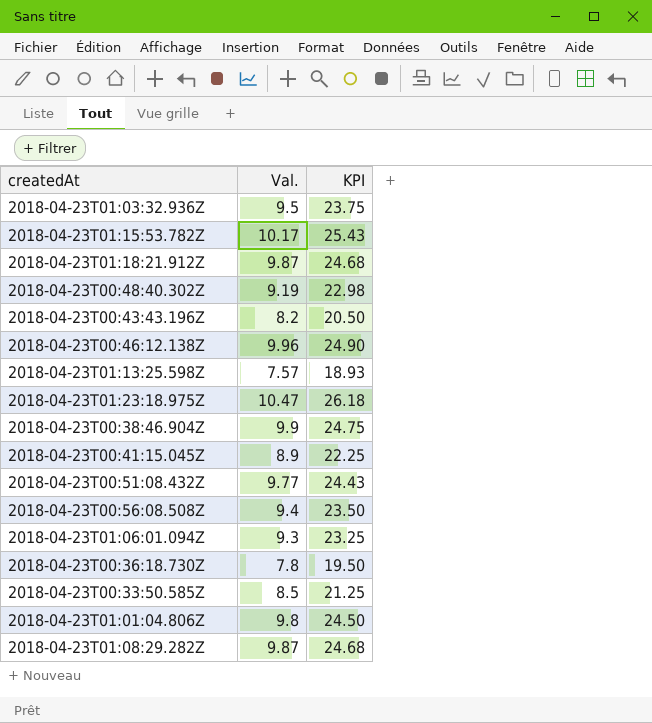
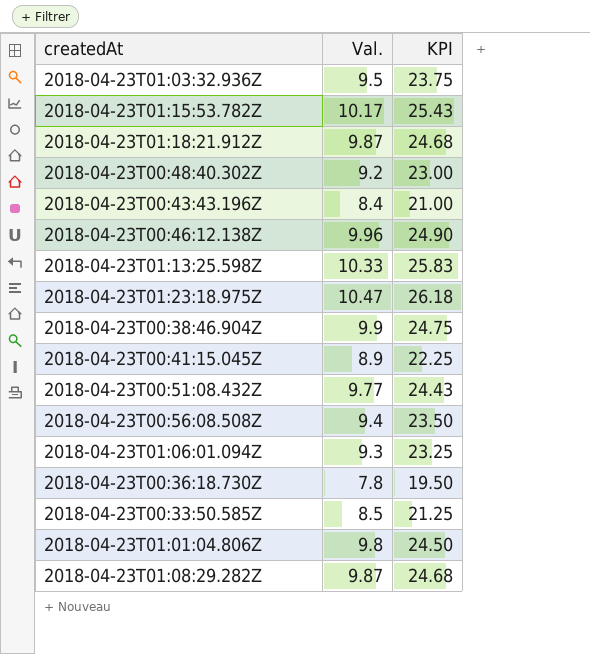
2018-04-23T00:48:40.302Z | Val.: 9.19 -> 9.2
2018-04-23T00:48:40.302Z | KPI: 22.98 -> 23.00
2018-04-23T00:43:43.196Z | Val.: 8.2 -> 8.4
2018-04-23T00:43:43.196Z | KPI: 20.50 -> 21.00
2018-04-23T01:13:25.598Z | Val.: 7.57 -> 10.33
2018-04-23T01:13:25.598Z | KPI: 18.93 -> 25.83

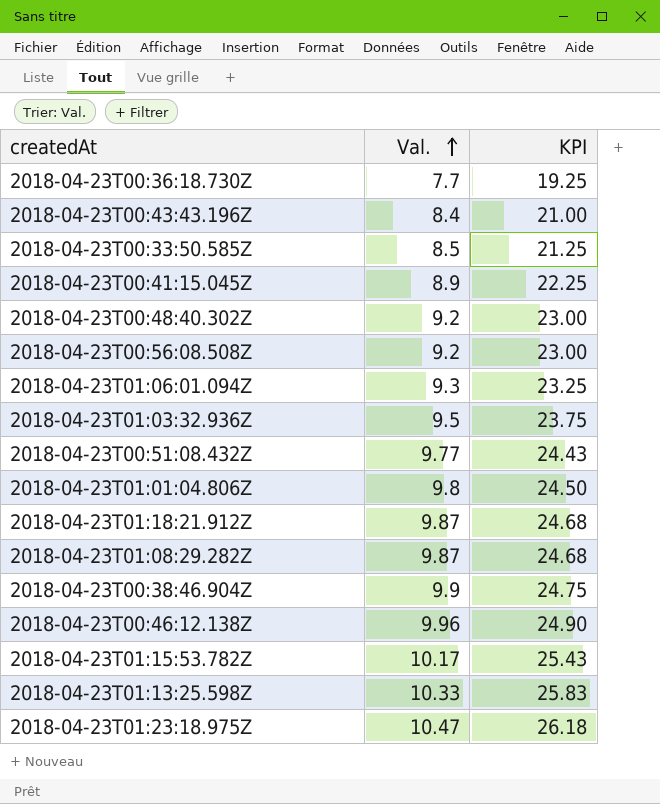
row order: none -> Val. ascending
2018-04-23T00:36:18.730Z | Val.: 7.8 -> 7.7
2018-04-23T00:36:18.730Z | KPI: 19.50 -> 19.25
2018-04-23T00:56:08.508Z | Val.: 9.4 -> 9.2
2018-04-23T00:56:08.508Z | KPI: 23.50 -> 23.00

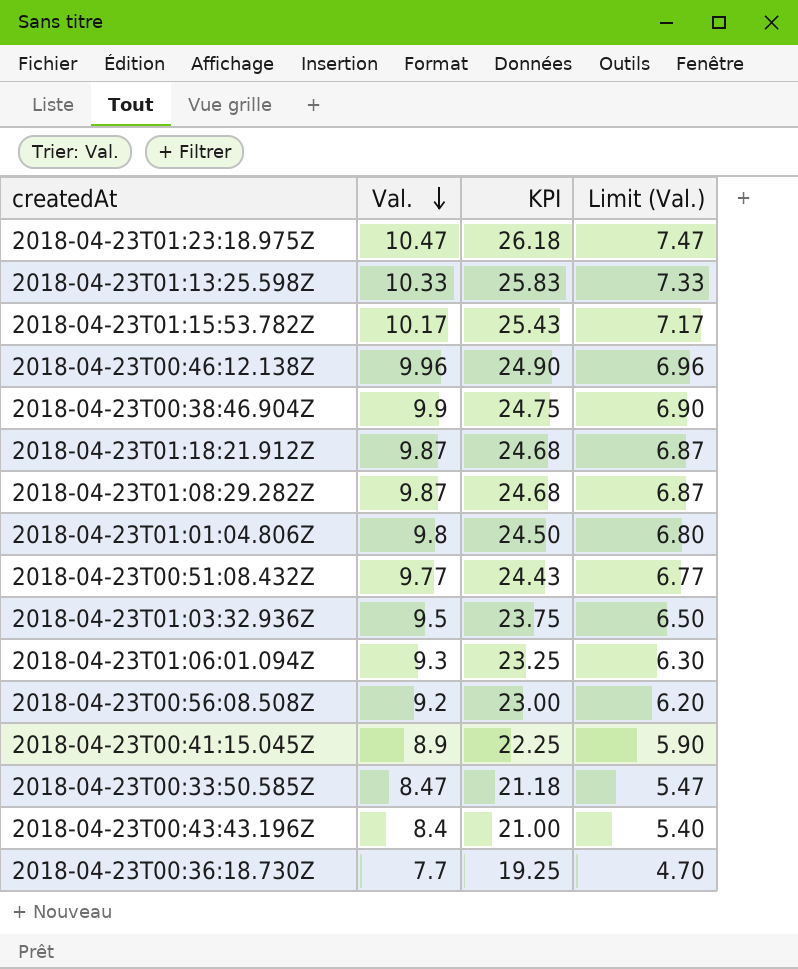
row order: Val. ascending -> Val. descending
column Limit (Val.) | formula: none -> [Val.] - 3
row 2018-04-23T00:48:40.302Z: 9.2 | 23.00 -> none
2018-04-23T00:33:50.585Z | Val.: 8.5 -> 8.47
2018-04-23T00:33:50.585Z | KPI: 21.25 -> 21.18

